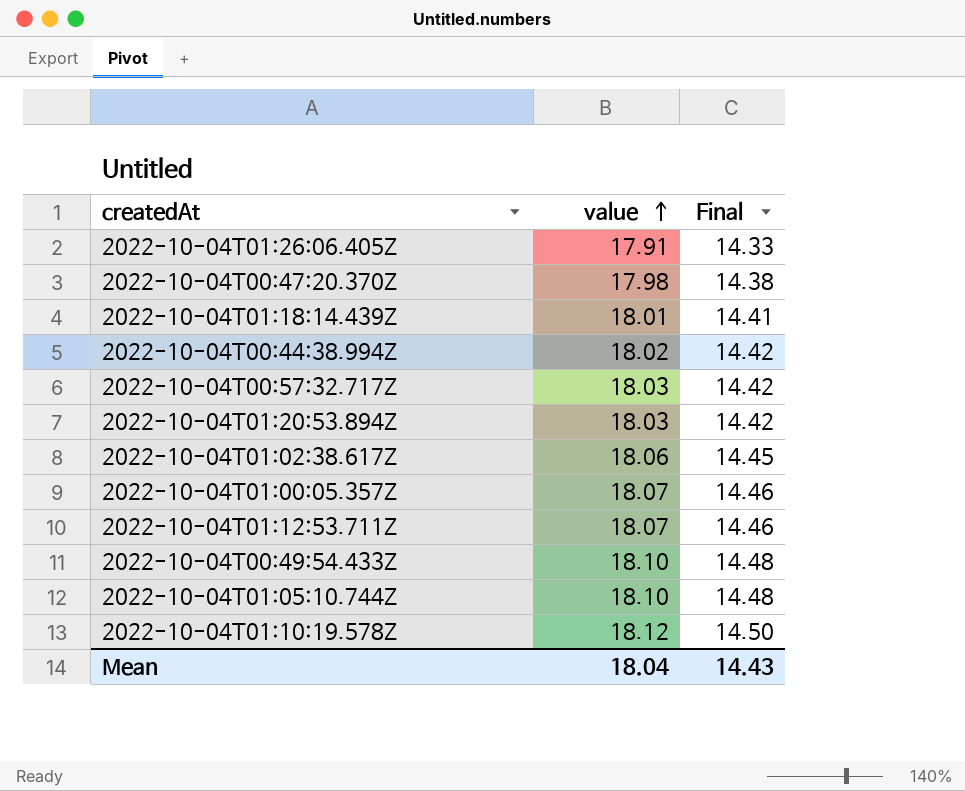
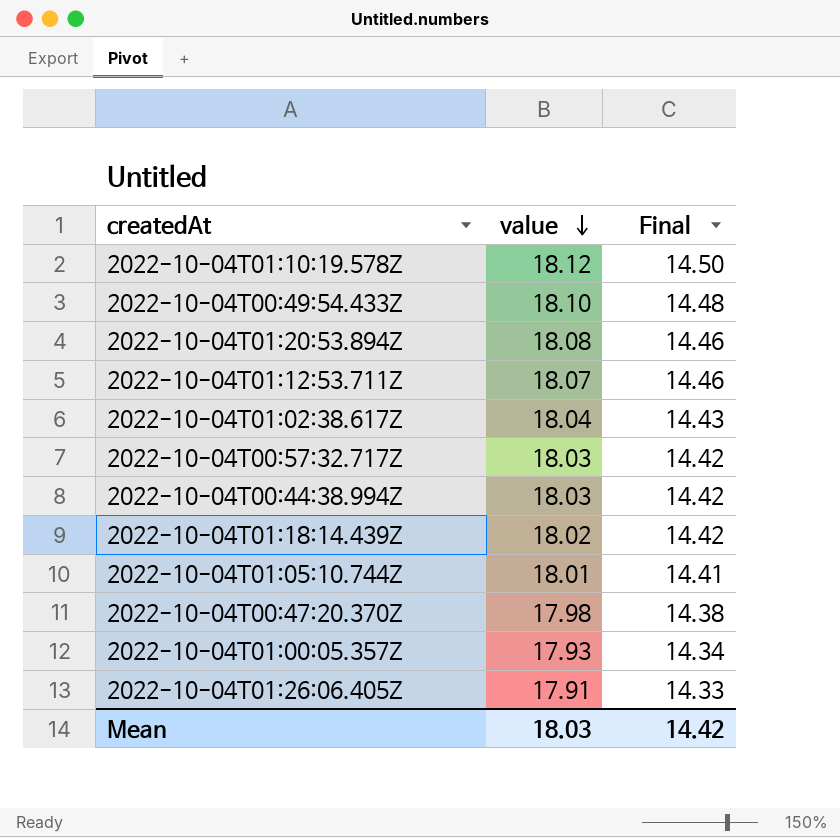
row order: value ascending -> value descending
2022-10-04T01:20:53.894Z | value: 18.03 -> 18.08
2022-10-04T01:20:53.894Z | Final: 14.42 -> 14.46
2022-10-04T01:02:38.617Z | value: 18.06 -> 18.04
2022-10-04T01:02:38.617Z | Final: 14.45 -> 14.43
2022-10-04T00:44:38.994Z | value: 18.02 -> 18.03
2022-10-04T01:18:14.439Z | value: 18.01 -> 18.02
2022-10-04T01:18:14.439Z | Final: 14.41 -> 14.42
2022-10-04T01:05:10.744Z | value: 18.10 -> 18.01
2022-10-04T01:05:10.744Z | Final: 14.48 -> 14.41
2022-10-04T01:00:05.357Z | value: 18.07 -> 17.93
2022-10-04T01:00:05.357Z | Final: 14.46 -> 14.34
Mean | value: 18.04 -> 18.03
Mean | Final: 14.43 -> 14.42

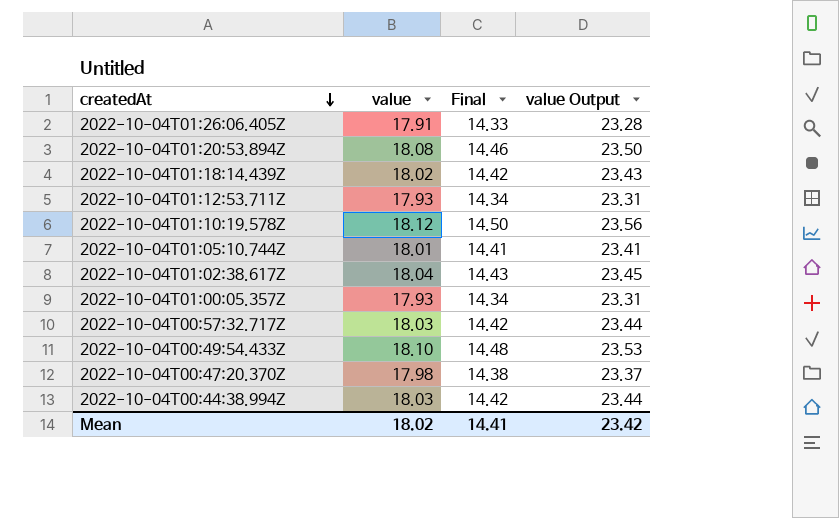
row order: value descending -> createdAt descending
column value Output | formula: none -> [value] * 1.3
2022-10-04T01:12:53.711Z | value: 18.07 -> 17.93
2022-10-04T01:12:53.711Z | Final: 14.46 -> 14.34
Mean | value: 18.03 -> 18.02
Mean | Final: 14.42 -> 14.41

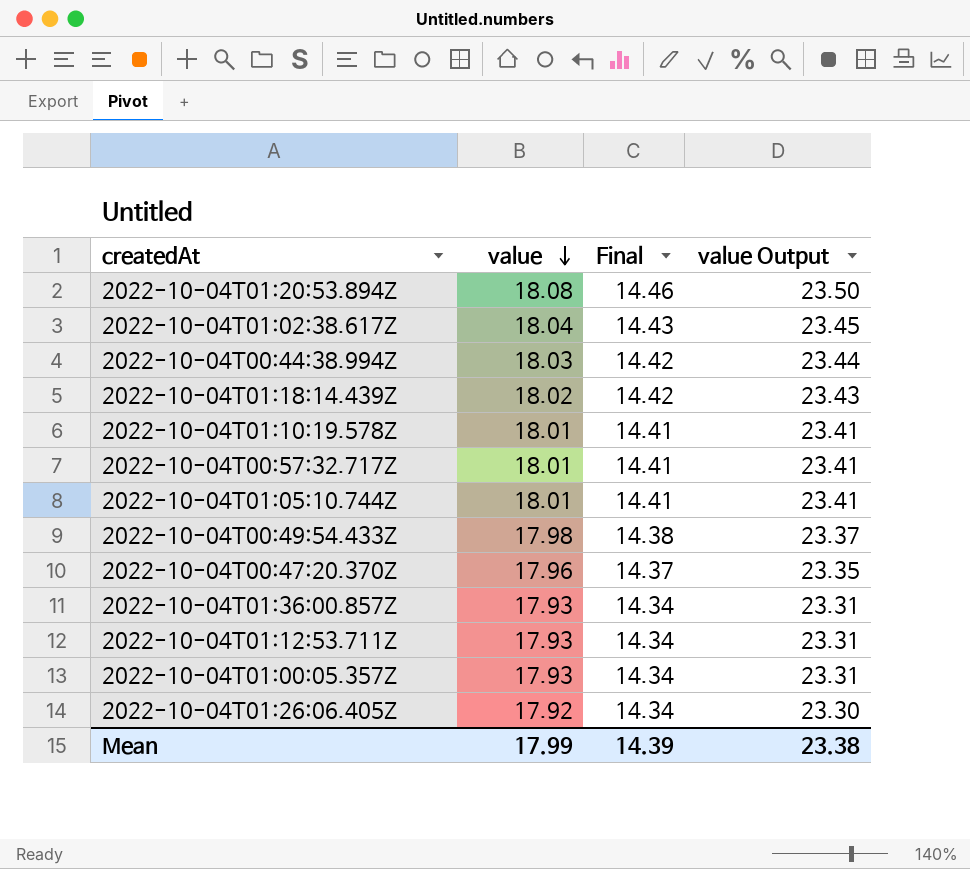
row order: createdAt descending -> value descending
2022-10-04T01:10:19.578Z | value: 18.12 -> 18.01
2022-10-04T01:10:19.578Z | Final: 14.50 -> 14.41
2022-10-04T01:10:19.578Z | value Output: 23.56 -> 23.41
2022-10-04T00:57:32.717Z | value: 18.03 -> 18.01
2022-10-04T00:57:32.717Z | Final: 14.42 -> 14.41
2022-10-04T00:57:32.717Z | value Output: 23.44 -> 23.41
2022-10-04T00:49:54.433Z | value: 18.10 -> 17.98
2022-10-04T00:49:54.433Z | Final: 14.48 -> 14.38
2022-10-04T00:49:54.433Z | value Output: 23.53 -> 23.37
2022-10-04T00:47:20.370Z | value: 17.98 -> 17.96
2022-10-04T00:47:20.370Z | Final: 14.38 -> 14.37
2022-10-04T00:47:20.370Z | value Output: 23.37 -> 23.35
row 2022-10-04T01:36:00.857Z: none -> 17.93 | 14.34 | 23.31
2022-10-04T01:26:06.405Z | value: 17.91 -> 17.92
2022-10-04T01:26:06.405Z | Final: 14.33 -> 14.34
2022-10-04T01:26:06.405Z | value Output: 23.28 -> 23.30
Mean | value: 18.02 -> 17.99
Mean | Final: 14.41 -> 14.39
Mean | value Output: 23.42 -> 23.38

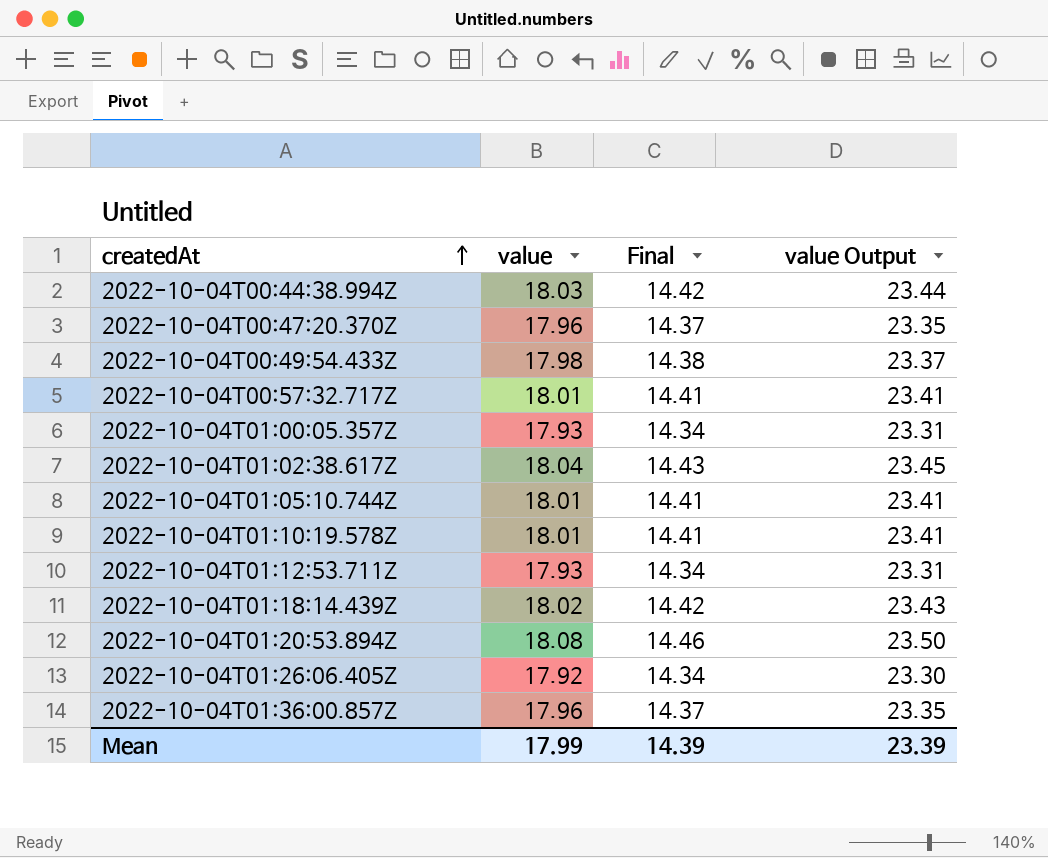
row order: value descending -> createdAt ascending
2022-10-04T01:36:00.857Z | value: 17.93 -> 17.96
2022-10-04T01:36:00.857Z | Final: 14.34 -> 14.37
2022-10-04T01:36:00.857Z | value Output: 23.31 -> 23.35
Mean | value Output: 23.38 -> 23.39

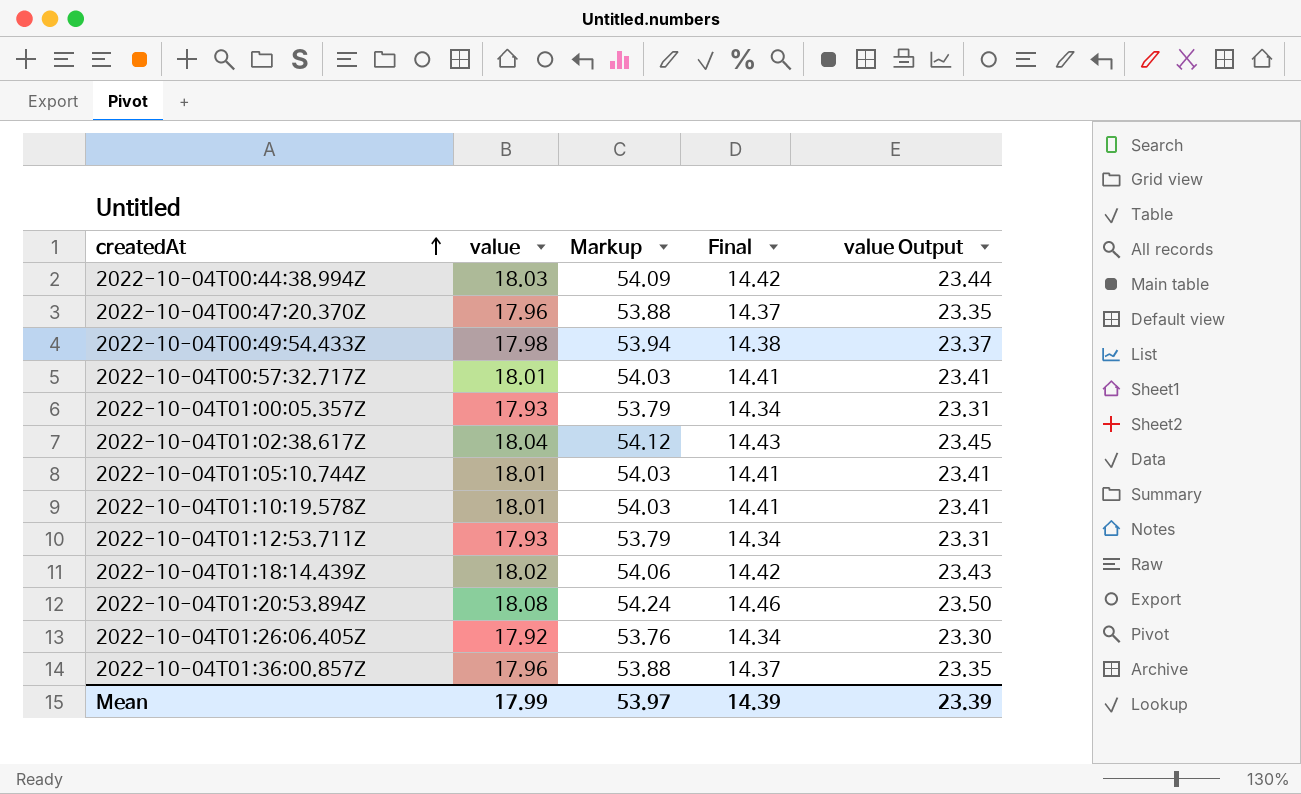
column Markup | formula: none -> [value] * 3

